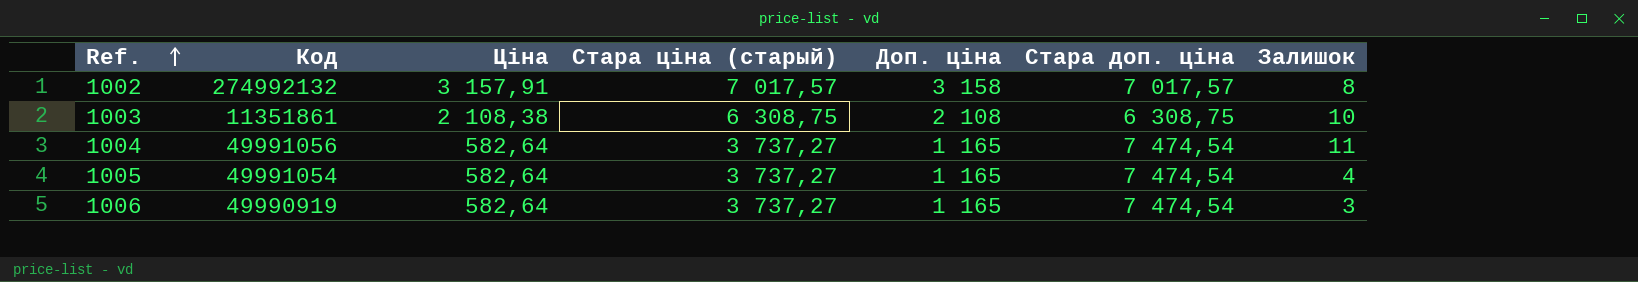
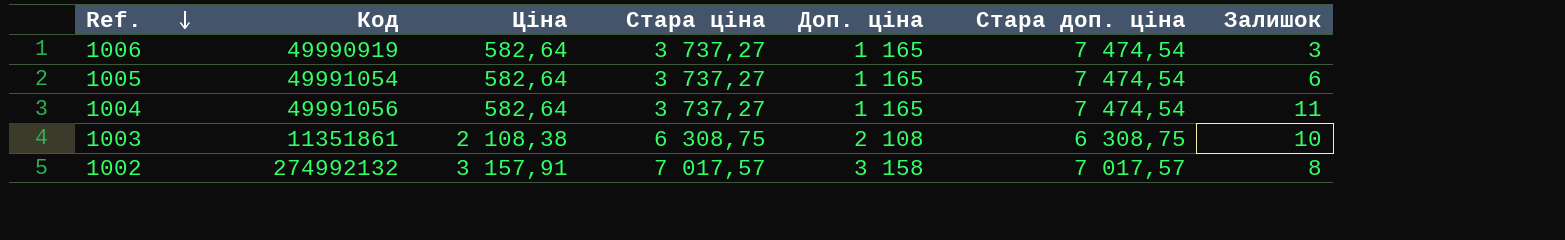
row order: Ref. ascending -> Ref. descending
column name: Стара ціна (старый) -> Стара ціна
1005 | Залишок: 4 -> 6

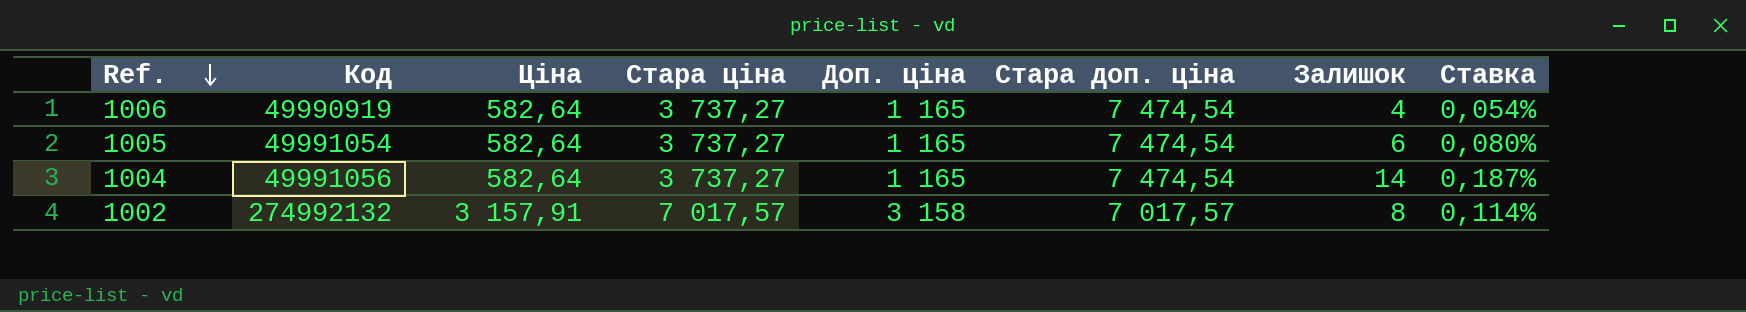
column Ставка | formula: none -> [Залишок] / [Стара доп. ціна]
row 1003: 11351861 | 2 108,38 | 6 308,75 | 2 108 | 6 308,75 | 10 -> none
1006 | Залишок: 3 -> 4
1004 | Залишок: 11 -> 14

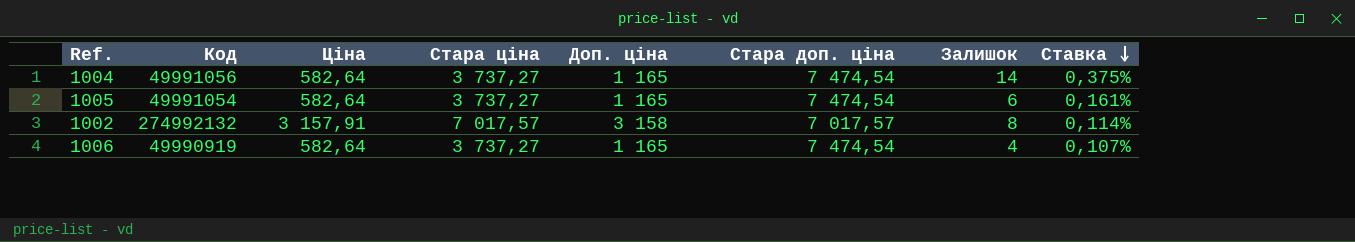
row order: Ref. descending -> Ставка descending
column Ставка | formula: [Залишок] / [Стара доп. ціна] -> [Залишок] / [Стара ціна]

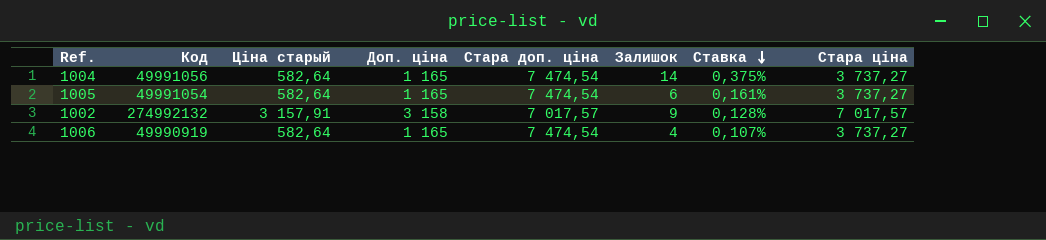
column name: Ціна -> Ціна старый
column Стара ціна | position: 4 -> 8
1002 | Залишок: 8 -> 9
1002 | Ставка: 0,114% -> 0,128%

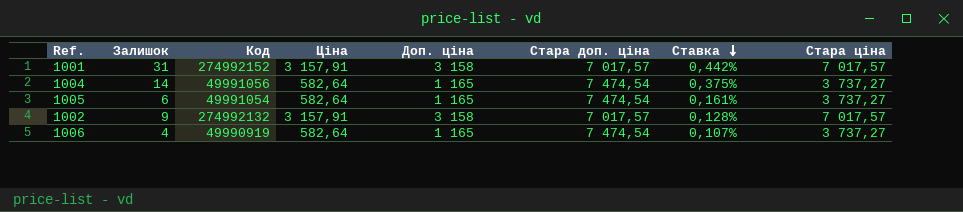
column Залишок | position: 6 -> 2
column name: Ціна старый -> Ціна
row 1001: none -> 31 | 274992152 | 3 157,91 | 3 158 | 7 017,57 | 0,442% | 7 017,57

